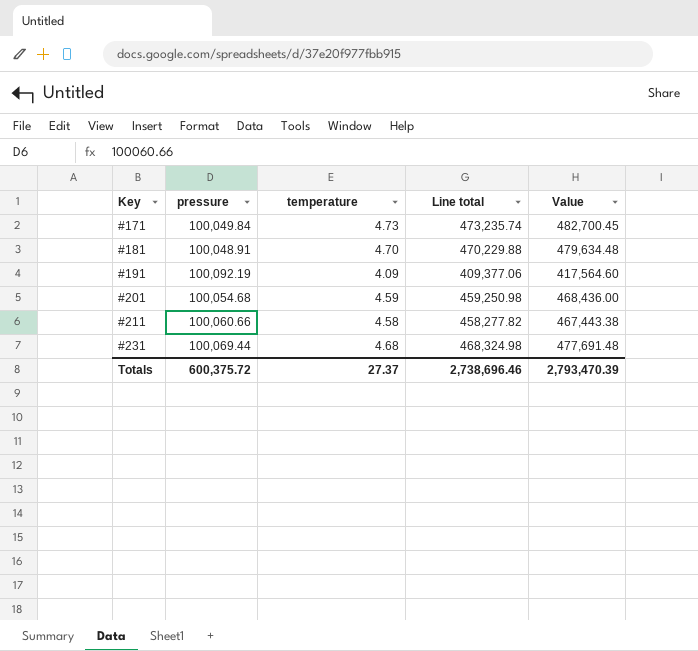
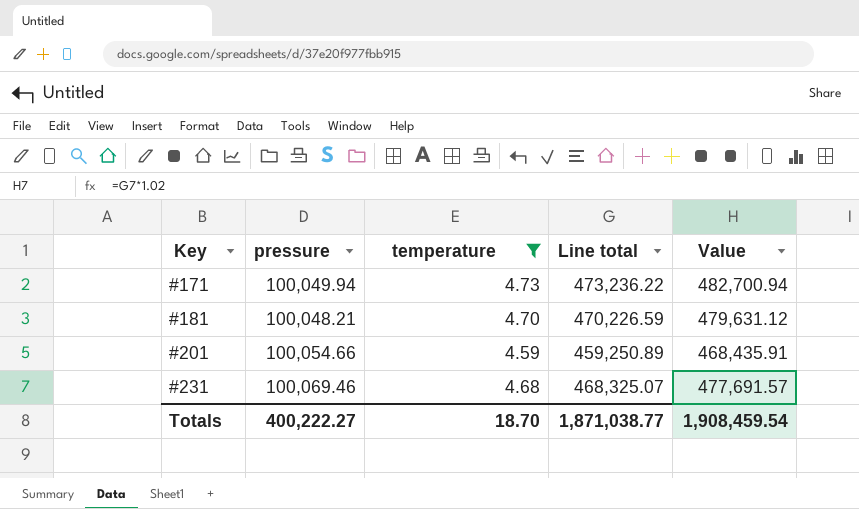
filter: none -> temperature >= 4.59
#171 | pressure: 100,049.84 -> 100,049.94
#171 | Line total: 473,235.74 -> 473,236.22
#171 | Value: 482,700.45 -> 482,700.94
#181 | pressure: 100,048.91 -> 100,048.21
#181 | Line total: 470,229.88 -> 470,226.59
#181 | Value: 479,634.48 -> 479,631.12
#201 | pressure: 100,054.68 -> 100,054.66
#201 | Line total: 459,250.98 -> 459,250.89
#201 | Value: 468,436.00 -> 468,435.91
#231 | pressure: 100,069.44 -> 100,069.46
#231 | Line total: 468,324.98 -> 468,325.07
#231 | Value: 477,691.48 -> 477,691.57
Totals | pressure: 600,375.72 -> 400,222.27
Totals | temperature: 27.37 -> 18.70
Totals | Line total: 2,738,696.46 -> 1,871,038.77
Totals | Value: 2,793,470.39 -> 1,908,459.54

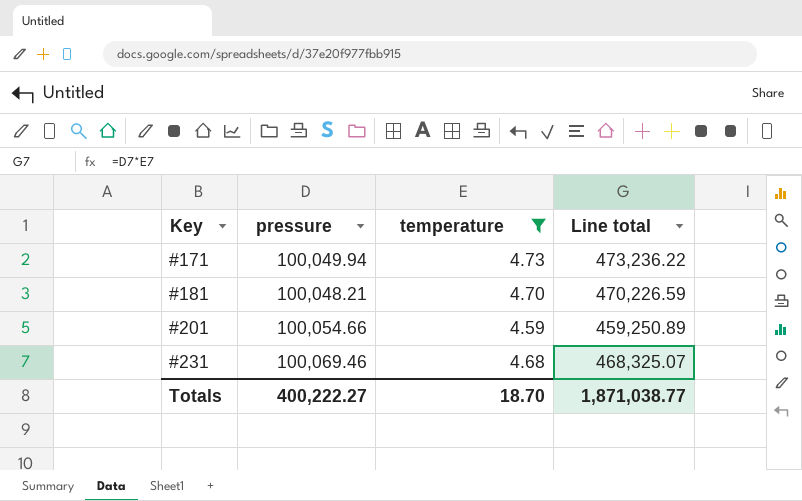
column Value | formula: [Line total] * 1.02 -> none

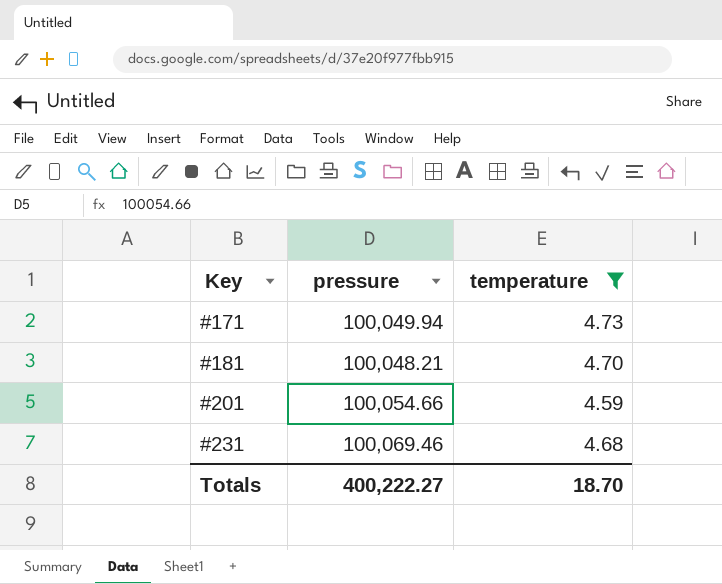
column Line total | formula: [pressure] * [temperature] -> none

